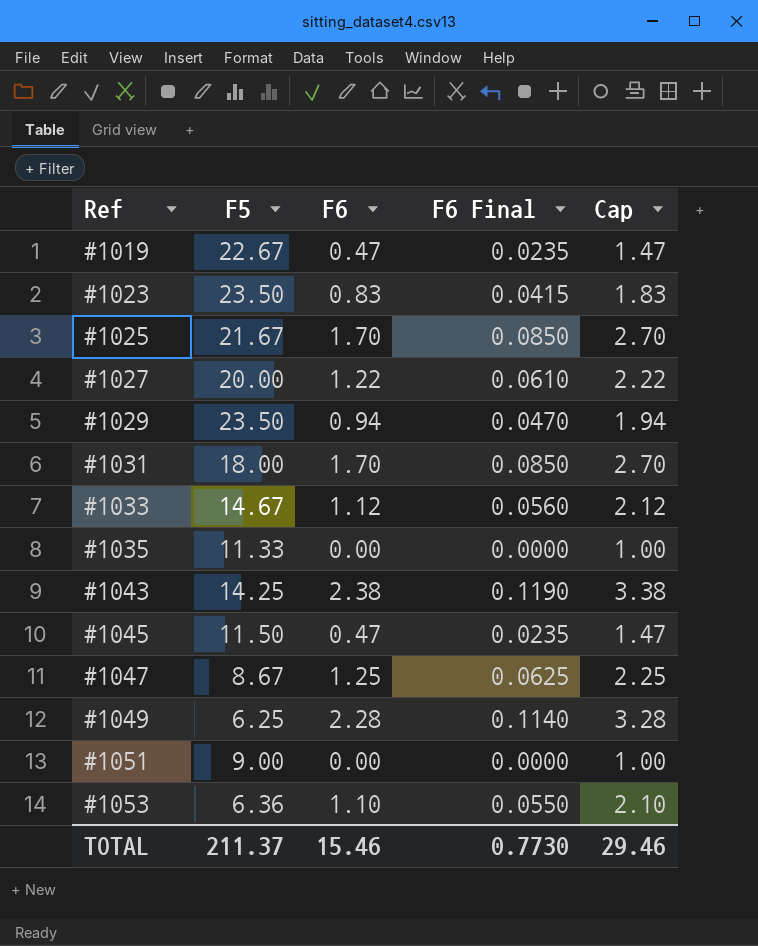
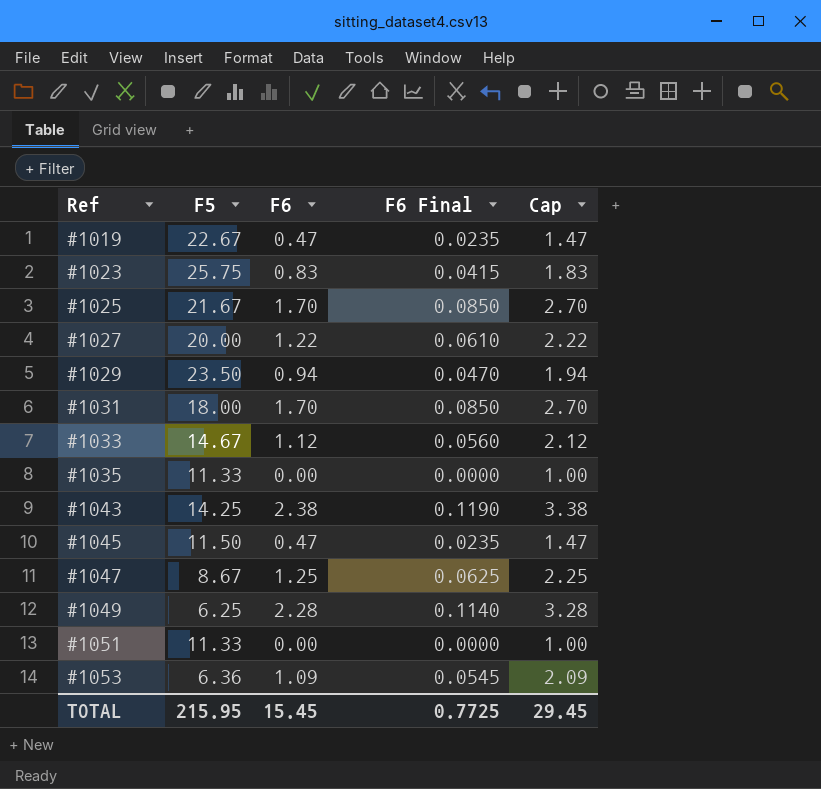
#1023 | F5: 23.50 -> 25.75
#1051 | F5: 9.00 -> 11.33
#1053 | F6: 1.10 -> 1.09
#1053 | F6 Final: 0.0550 -> 0.0545
#1053 | Cap: 2.10 -> 2.09
TOTAL | F5: 211.37 -> 215.95
TOTAL | F6: 15.46 -> 15.45
TOTAL | F6 Final: 0.7730 -> 0.7725
TOTAL | Cap: 29.46 -> 29.45

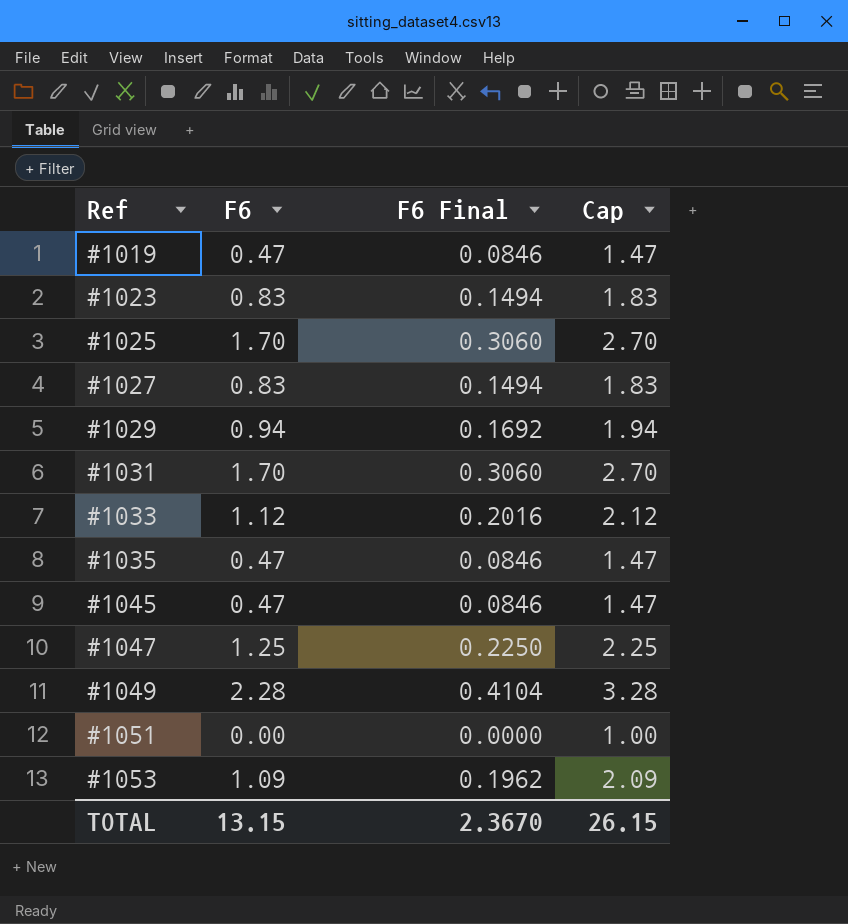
column F5 | position: 2 -> none
column F6 Final | formula: [F6] * 0.05 -> [F6] * 0.18
row #1043: 14.25 | 2.38 | 0.1190 | 3.38 -> none
#1027 | F6: 1.22 -> 0.83
#1027 | Cap: 2.22 -> 1.83
#1035 | F6: 0.00 -> 0.47
#1035 | Cap: 1.00 -> 1.47
TOTAL | F6: 15.45 -> 13.15
TOTAL | F6 Final: 0.7725 -> 2.3670
TOTAL | Cap: 29.45 -> 26.15

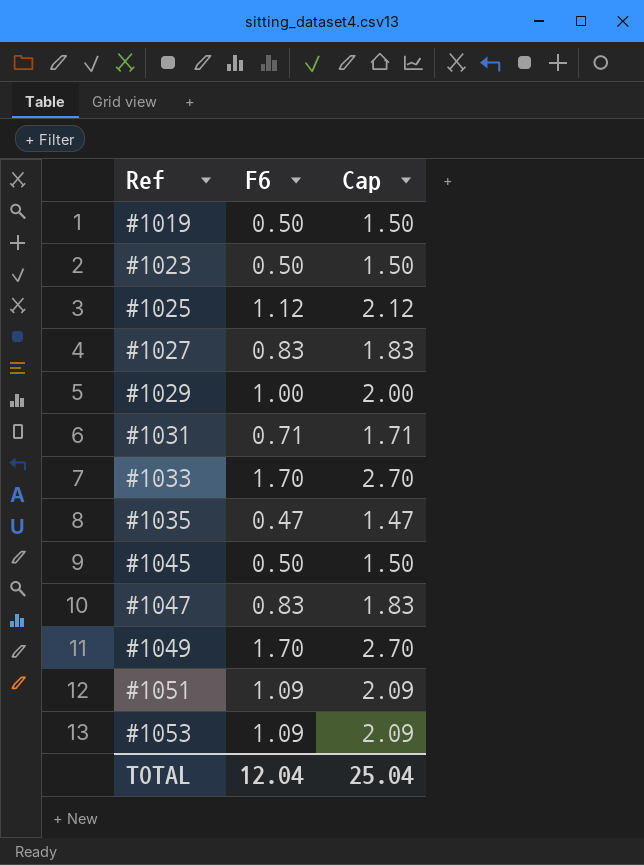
column F6 Final | formula: [F6] * 0.18 -> none
#1019 | F6: 0.47 -> 0.50
#1019 | Cap: 1.47 -> 1.50
#1023 | F6: 0.83 -> 0.50
#1023 | Cap: 1.83 -> 1.50
#1025 | F6: 1.70 -> 1.12
#1025 | Cap: 2.70 -> 2.12
#1029 | F6: 0.94 -> 1.00
#1029 | Cap: 1.94 -> 2.00
#1031 | F6: 1.70 -> 0.71
#1031 | Cap: 2.70 -> 1.71
#1033 | F6: 1.12 -> 1.70
#1033 | Cap: 2.12 -> 2.70
#1045 | F6: 0.47 -> 0.50
#1045 | Cap: 1.47 -> 1.50
#1047 | F6: 1.25 -> 0.83
#1047 | Cap: 2.25 -> 1.83
#1049 | F6: 2.28 -> 1.70
#1049 | Cap: 3.28 -> 2.70
#1051 | F6: 0.00 -> 1.09
#1051 | Cap: 1.00 -> 2.09
TOTAL | F6: 13.15 -> 12.04
TOTAL | Cap: 26.15 -> 25.04

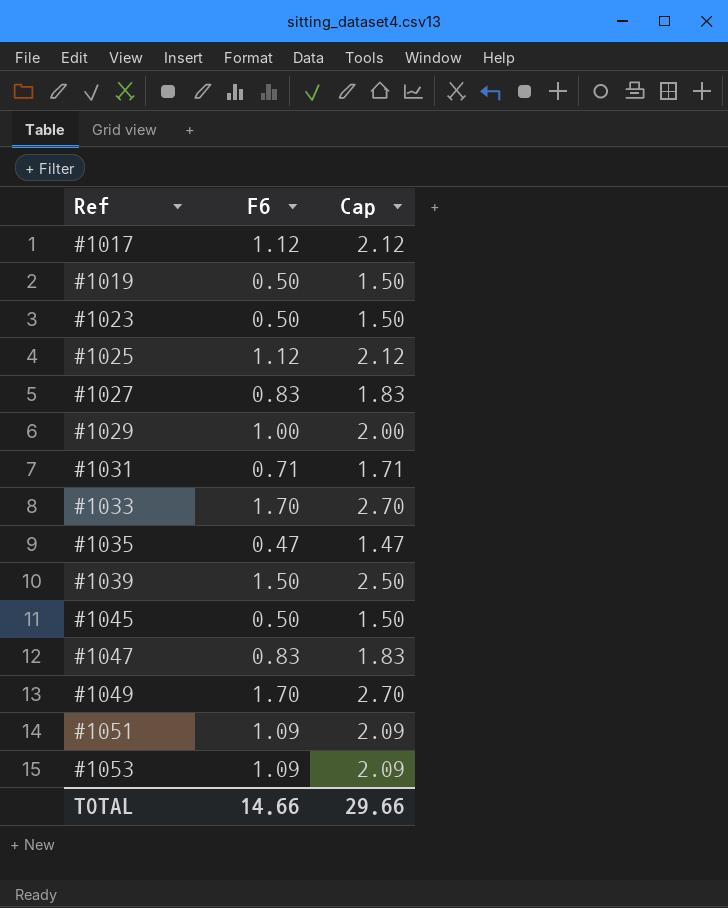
row #1017: none -> 1.12 | 2.12
row #1039: none -> 1.50 | 2.50
TOTAL | F6: 12.04 -> 14.66
TOTAL | Cap: 25.04 -> 29.66

